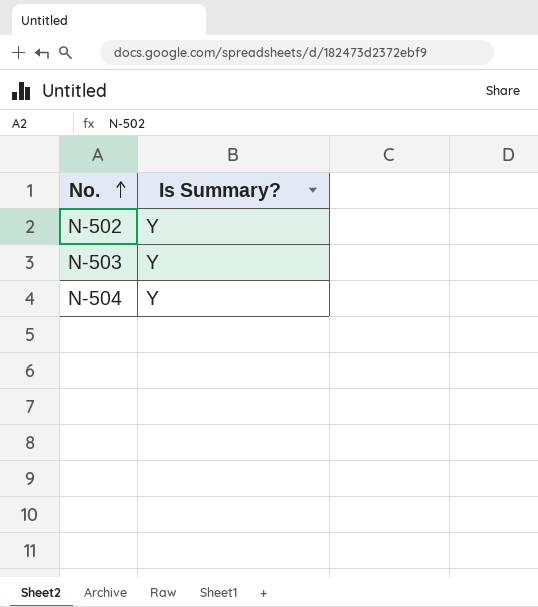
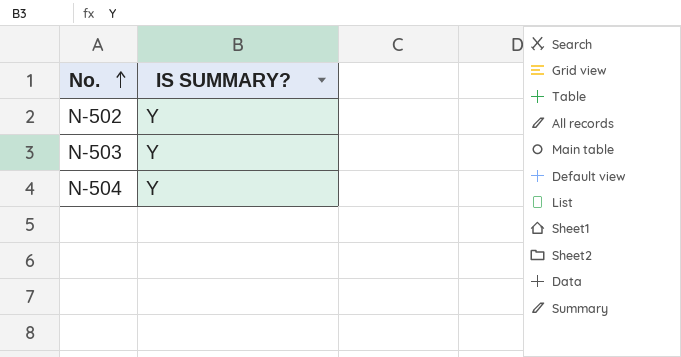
column name: Is Summary? -> IS SUMMARY?

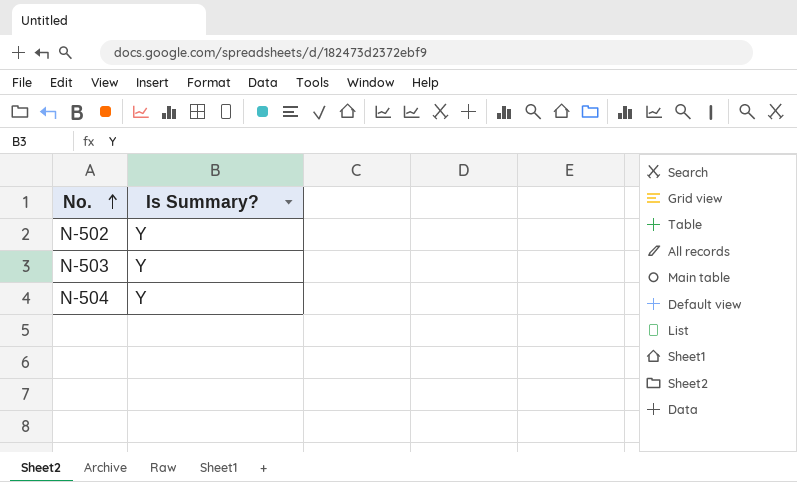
column name: IS SUMMARY? -> Is Summary?

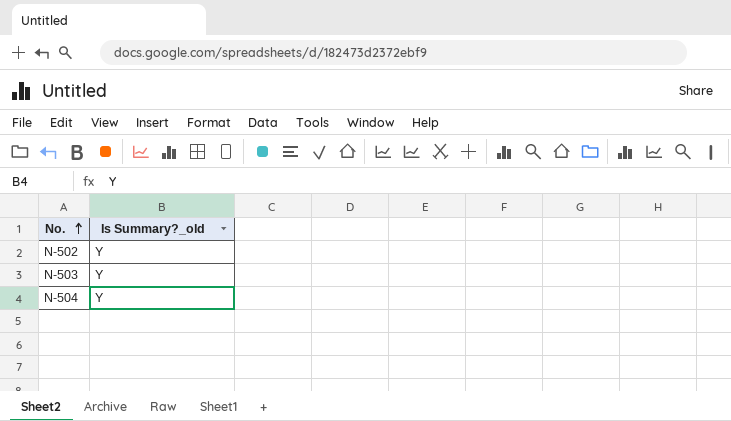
column name: Is Summary? -> Is Summary?_old

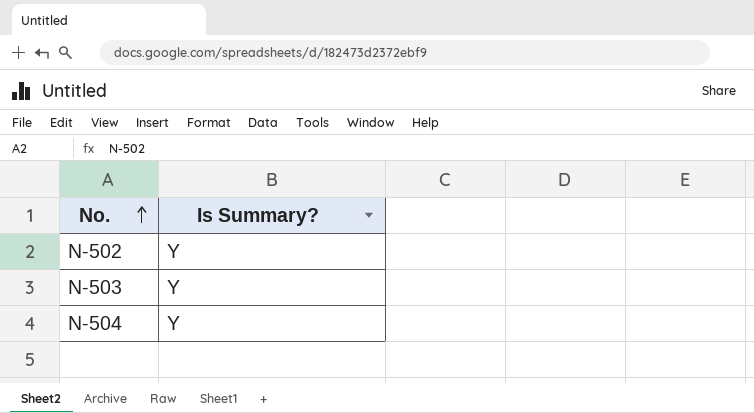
column name: Is Summary?_old -> Is Summary?

